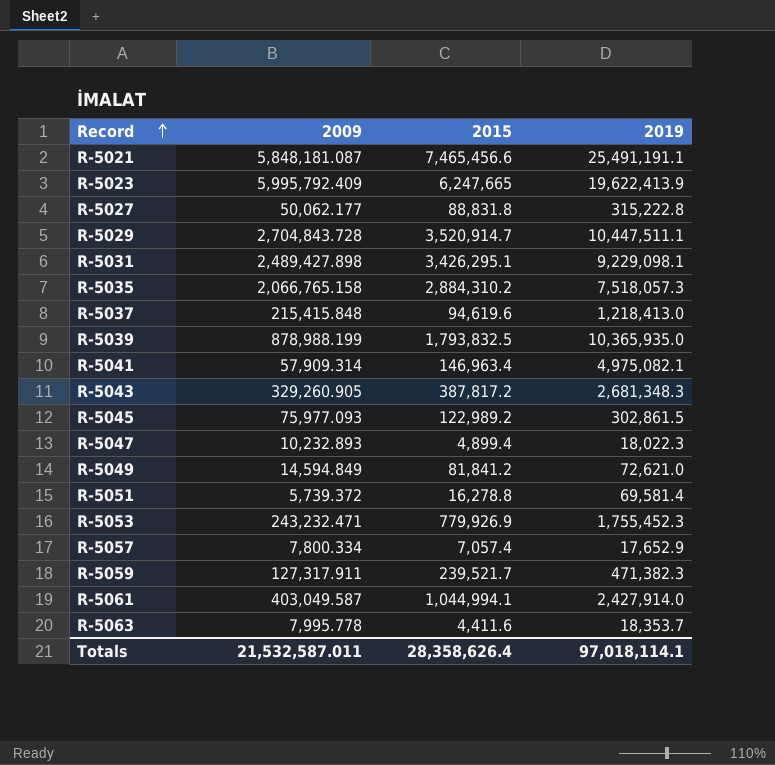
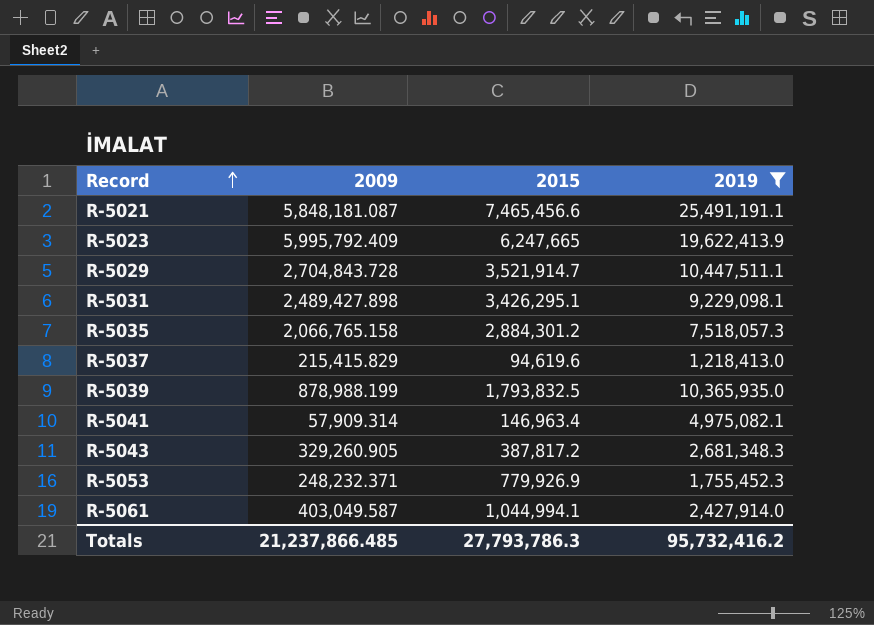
filter: none -> 2019 >= 1,218,413.0
R-5029 | 2015: 3,520,914.7 -> 3,521,914.7
R-5035 | 2015: 2,884,310.2 -> 2,884,301.2
R-5037 | 2009: 215,415.848 -> 215,415.829
R-5053 | 2009: 243,232.471 -> 248,232.371
Totals | 2009: 21,532,587.011 -> 21,237,866.485
Totals | 2015: 28,358,626.4 -> 27,793,786.3
Totals | 2019: 97,018,114.1 -> 95,732,416.2

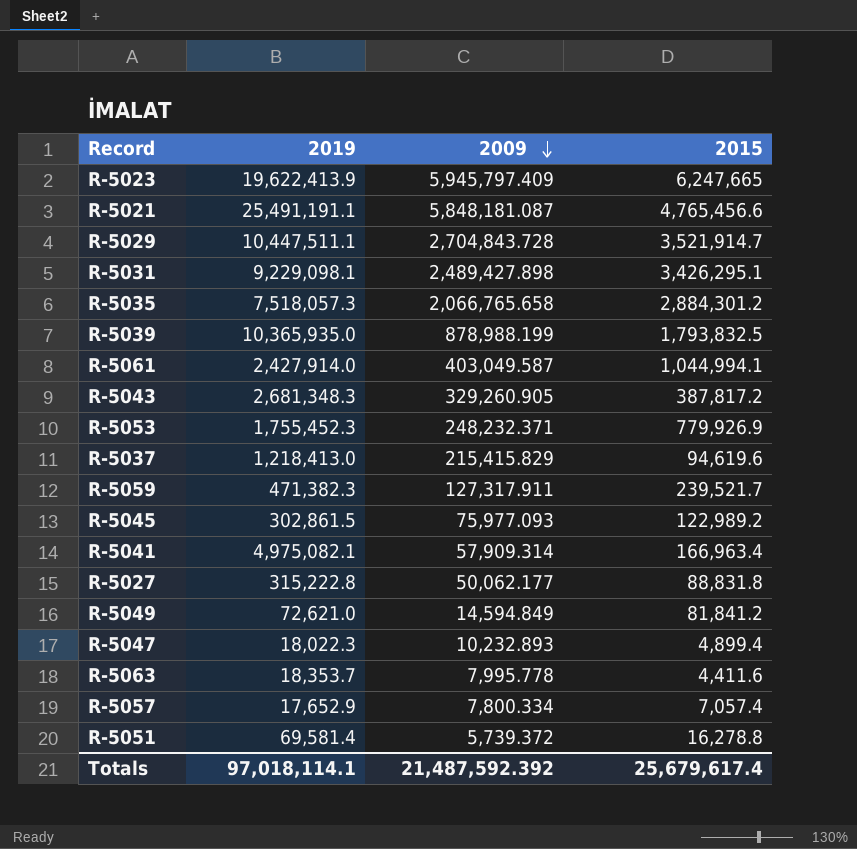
filter: 2019 >= 1,218,413.0 -> none
row order: Record ascending -> 2009 descending
column 2019 | position: 4 -> 2
R-5023 | 2009: 5,995,792.409 -> 5,945,797.409
R-5021 | 2015: 7,465,456.6 -> 4,765,456.6
R-5035 | 2009: 2,066,765.158 -> 2,066,765.658
R-5041 | 2015: 146,963.4 -> 166,963.4
Totals | 2019: 95,732,416.2 -> 97,018,114.1
Totals | 2009: 21,237,866.485 -> 21,487,592.392
Totals | 2015: 27,793,786.3 -> 25,679,617.4

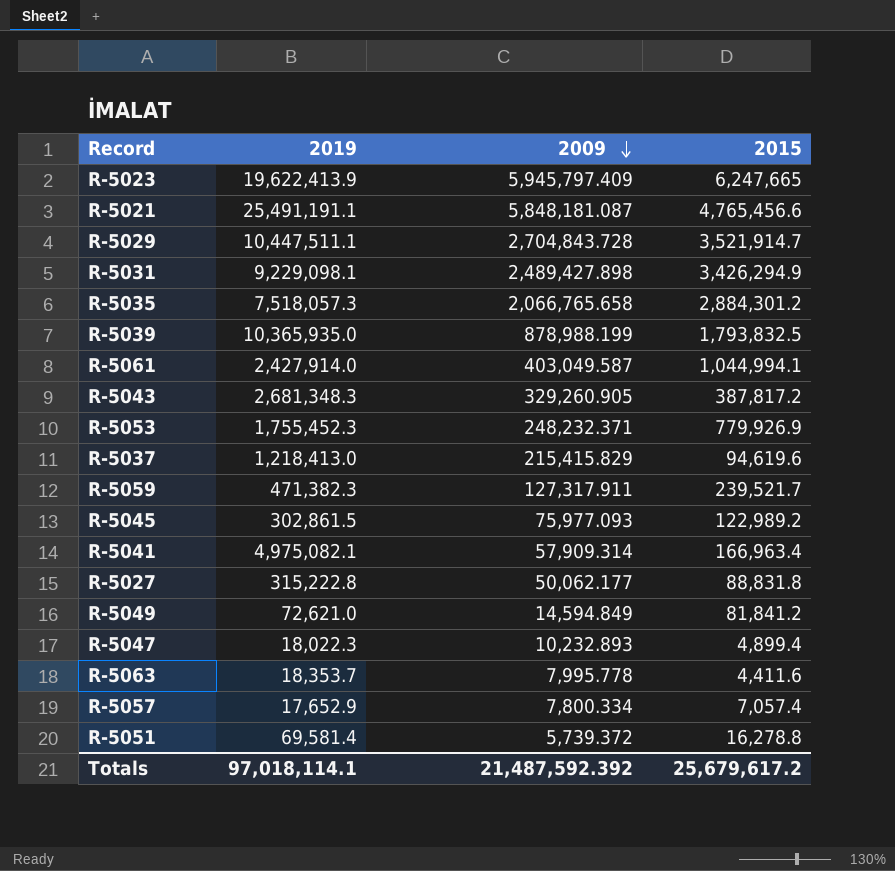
R-5031 | 2015: 3,426,295.1 -> 3,426,294.9
Totals | 2015: 25,679,617.4 -> 25,679,617.2

